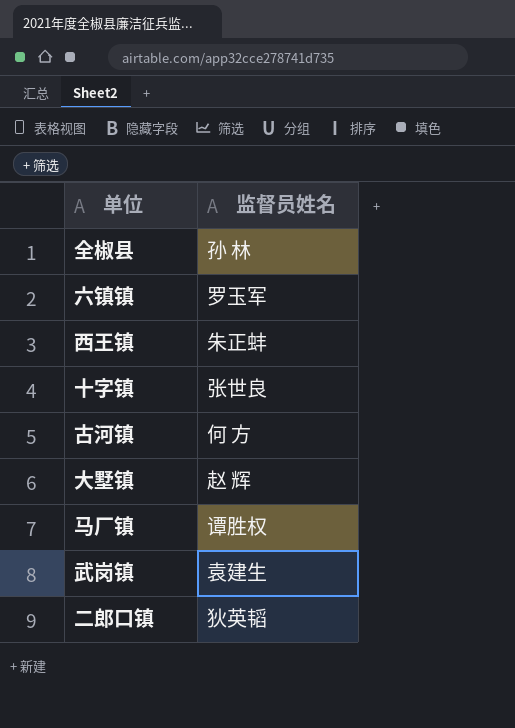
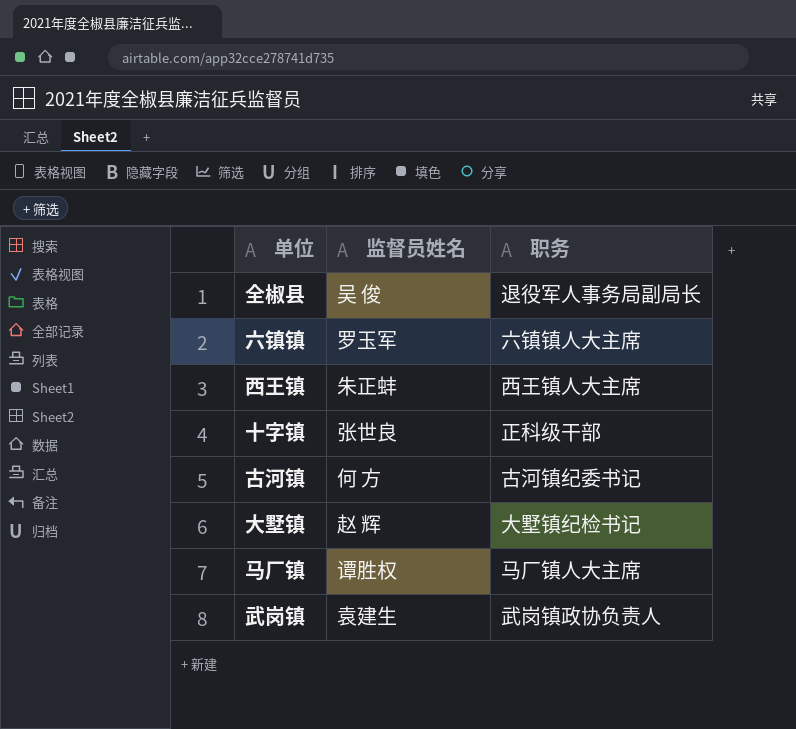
column 职务 | position: none -> 3
row 二郎口镇: 狄英韬 -> none
全椒县 | 监督员姓名: 孙 林 -> 吴 俊

